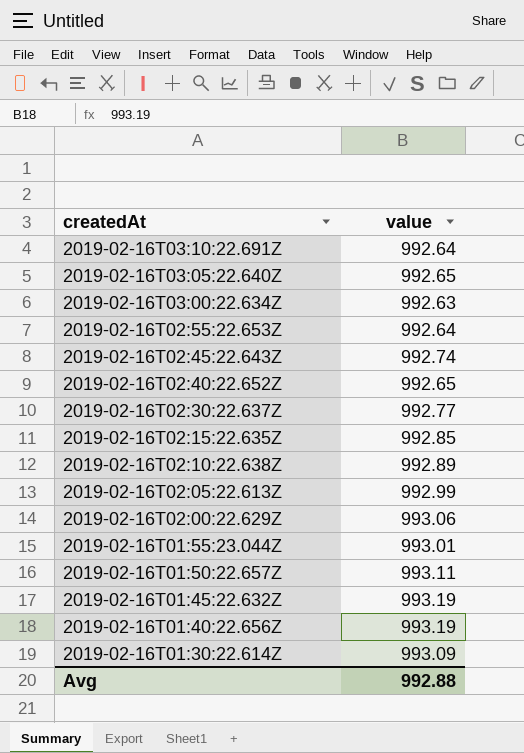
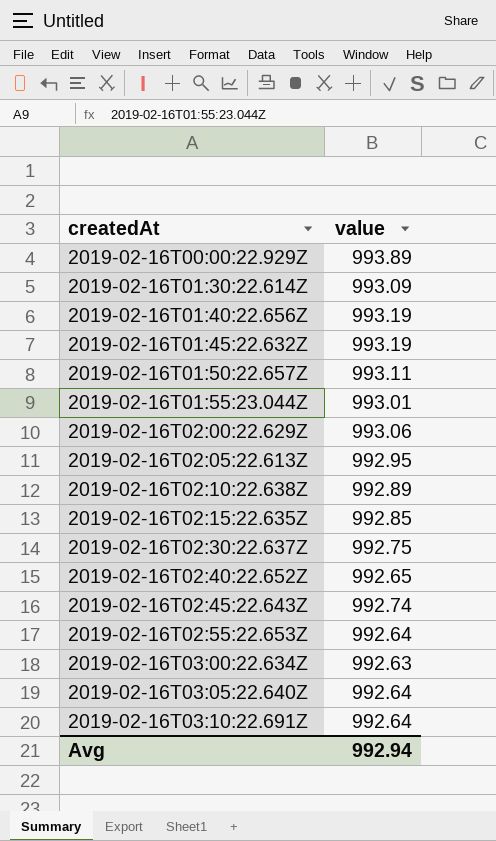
row order: createdAt descending -> createdAt ascending
row 2019-02-16T00:00:22.929Z: none -> 993.89
2019-02-16T02:05:22.613Z | value: 992.99 -> 992.95
2019-02-16T02:30:22.637Z | value: 992.77 -> 992.75
2019-02-16T03:05:22.640Z | value: 992.65 -> 992.64
Avg | value: 992.88 -> 992.94

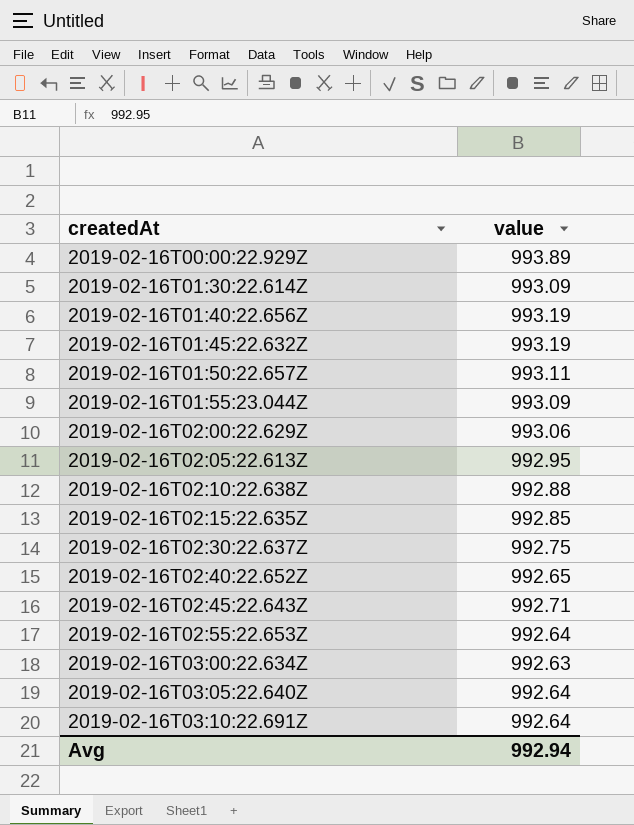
2019-02-16T01:55:23.044Z | value: 993.01 -> 993.09
2019-02-16T02:10:22.638Z | value: 992.89 -> 992.88
2019-02-16T02:45:22.643Z | value: 992.74 -> 992.71

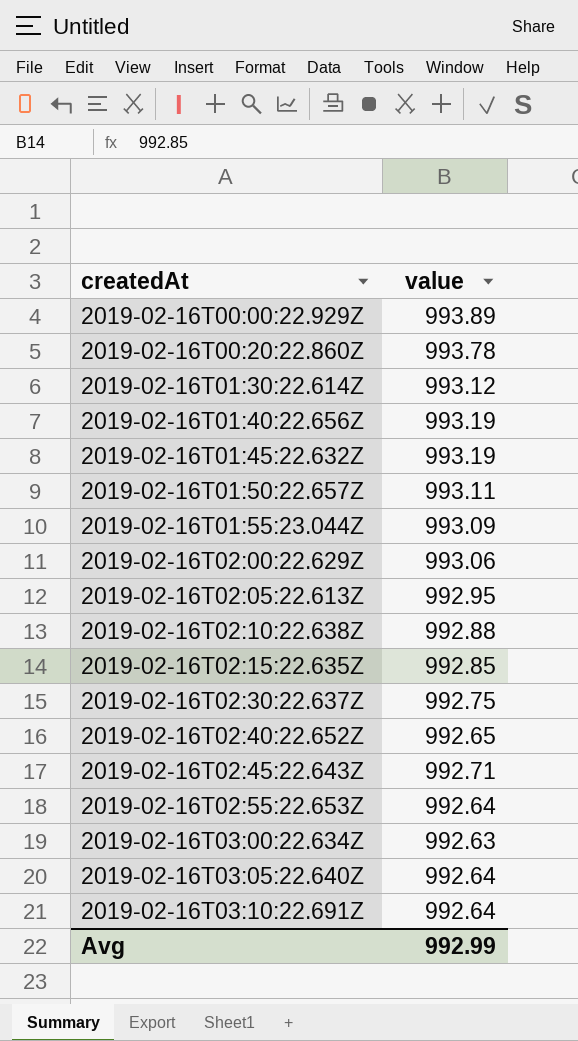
row 2019-02-16T00:20:22.860Z: none -> 993.78
2019-02-16T01:30:22.614Z | value: 993.09 -> 993.12
Avg | value: 992.94 -> 992.99

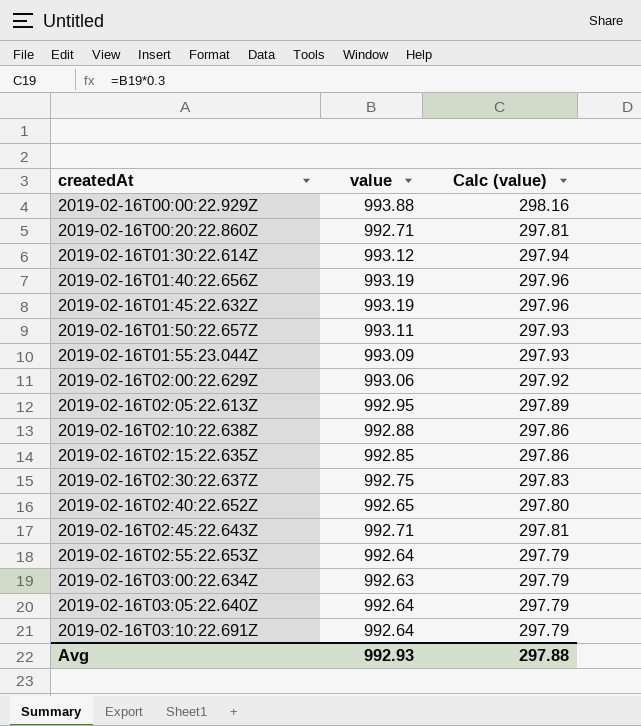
column Calc (value) | formula: none -> [value] * 0.3
2019-02-16T00:00:22.929Z | value: 993.89 -> 993.88
2019-02-16T00:20:22.860Z | value: 993.78 -> 992.71
Avg | value: 992.99 -> 992.93

